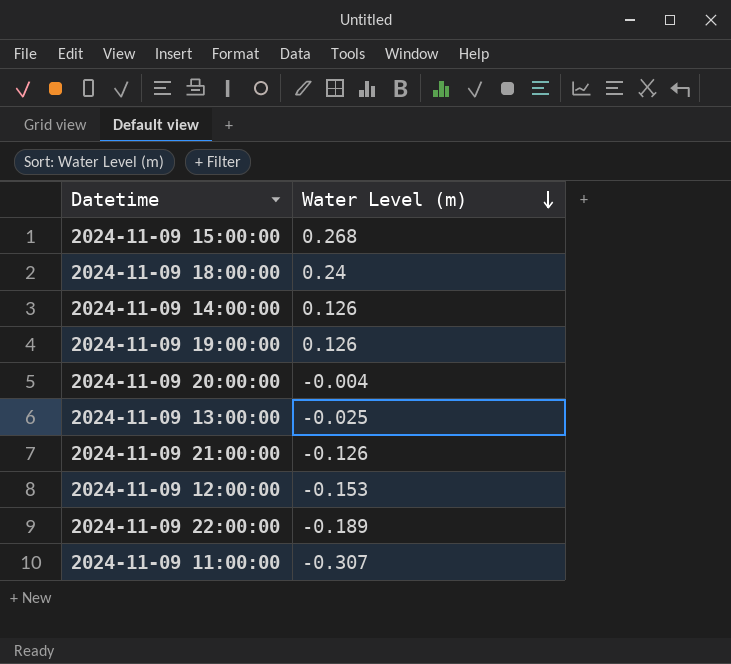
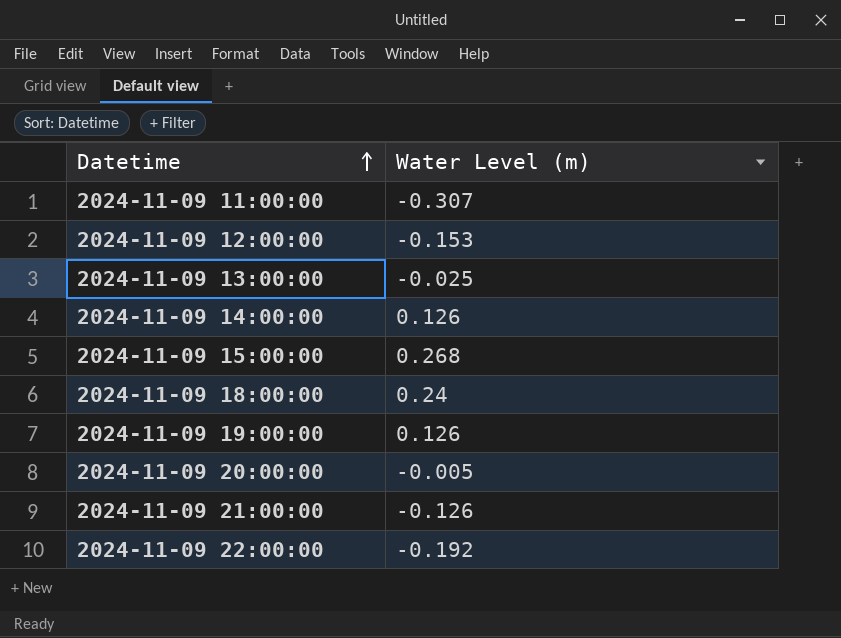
row order: Water Level (m) descending -> Datetime ascending
2024-11-09 20:00:00 | Water Level (m): -0.004 -> -0.005
2024-11-09 22:00:00 | Water Level (m): -0.189 -> -0.192

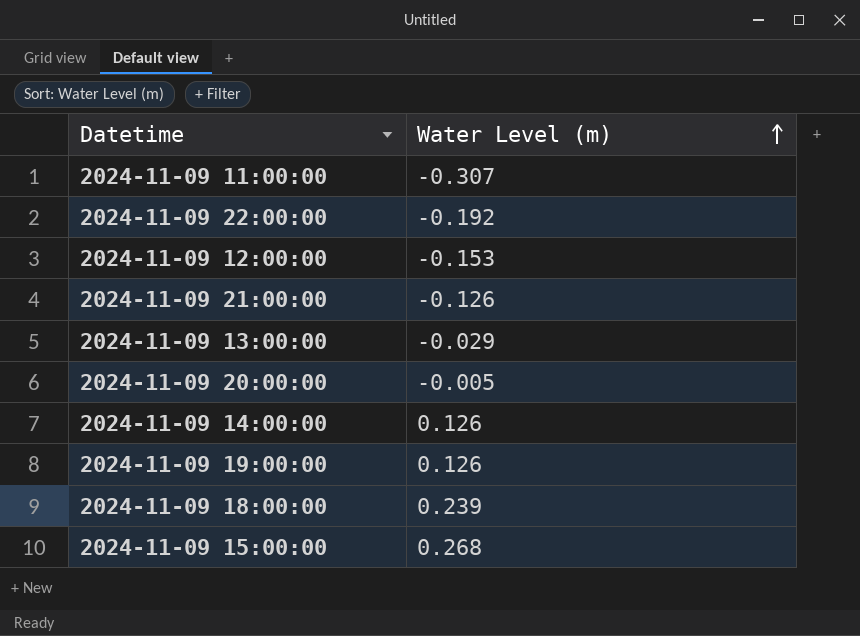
row order: Datetime ascending -> Water Level (m) ascending
2024-11-09 13:00:00 | Water Level (m): -0.025 -> -0.029
2024-11-09 18:00:00 | Water Level (m): 0.24 -> 0.239

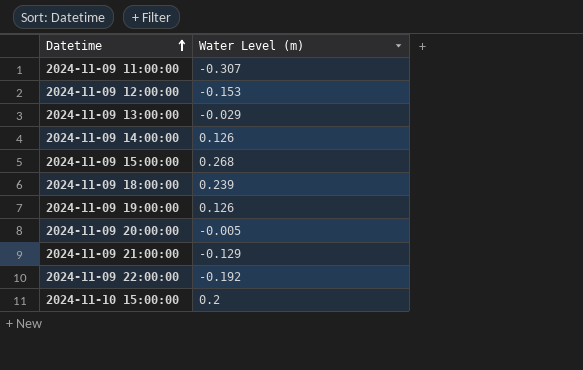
row order: Water Level (m) ascending -> Datetime ascending
2024-11-09 21:00:00 | Water Level (m): -0.126 -> -0.129
row 2024-11-10 15:00:00: none -> 0.2

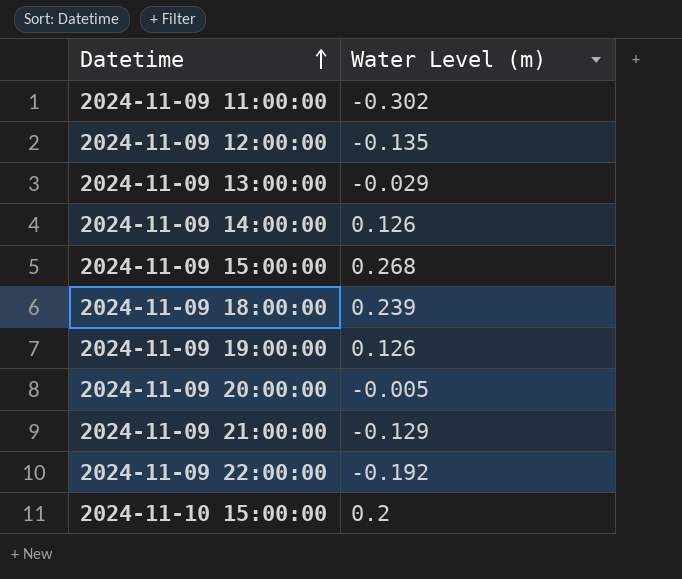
2024-11-09 11:00:00 | Water Level (m): -0.307 -> -0.302
2024-11-09 12:00:00 | Water Level (m): -0.153 -> -0.135

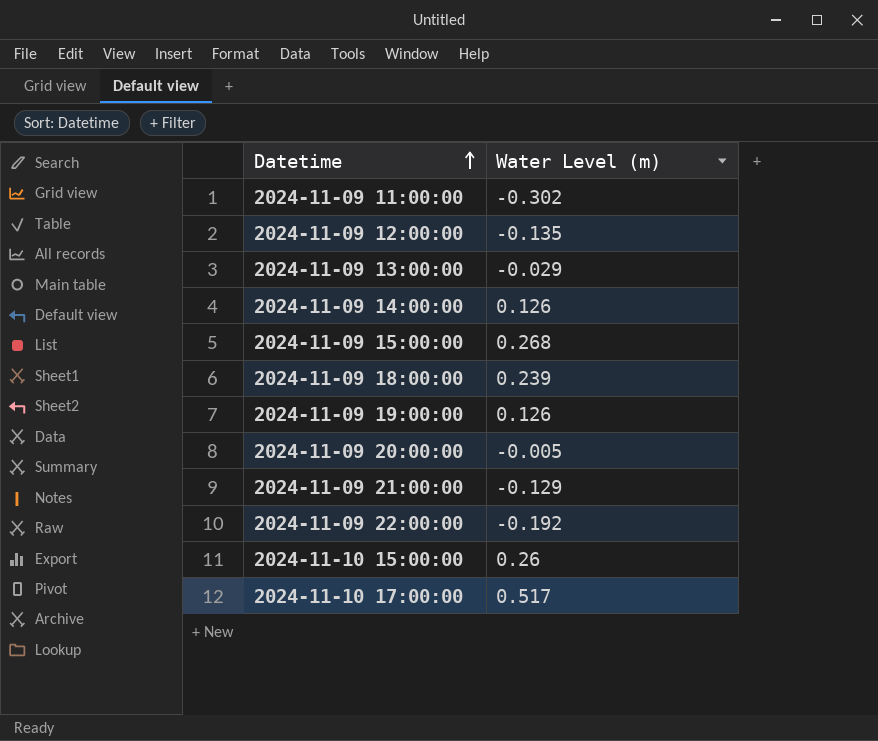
2024-11-10 15:00:00 | Water Level (m): 0.2 -> 0.26
row 2024-11-10 17:00:00: none -> 0.517

